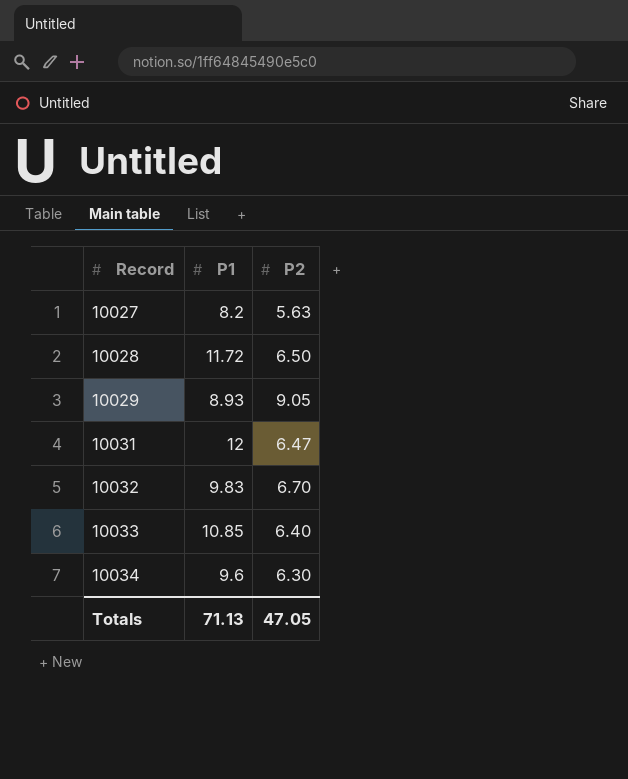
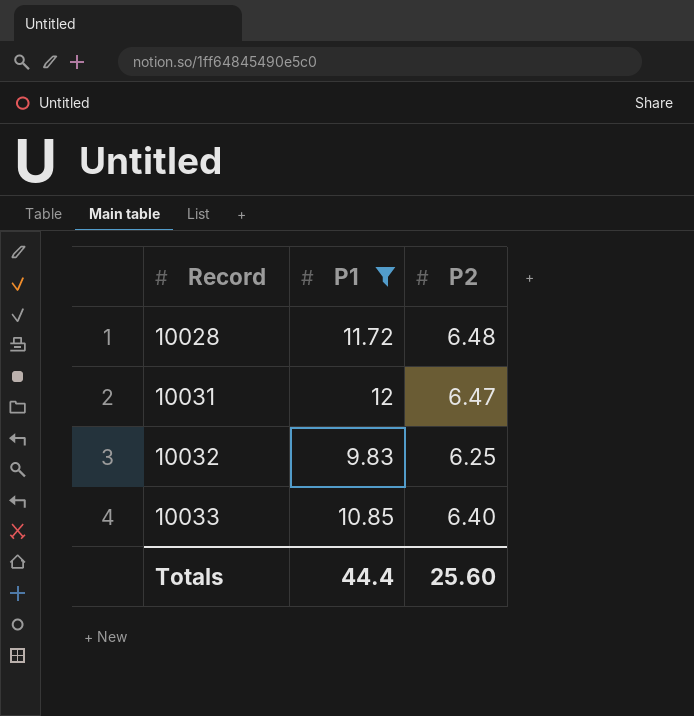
filter: none -> P1 >= 9.83
10028 | P2: 6.50 -> 6.48
10032 | P2: 6.70 -> 6.25
Totals | P1: 71.13 -> 44.4
Totals | P2: 47.05 -> 25.60

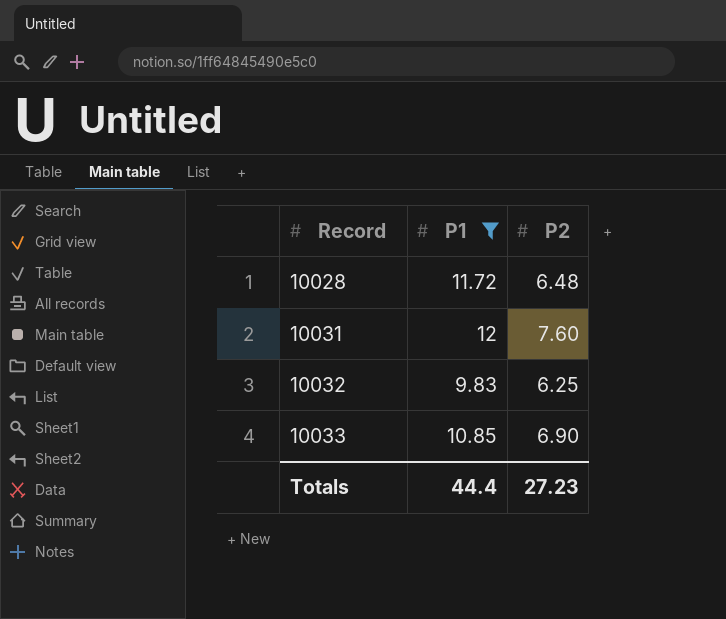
10031 | P2: 6.47 -> 7.60
10033 | P2: 6.40 -> 6.90
Totals | P2: 25.60 -> 27.23

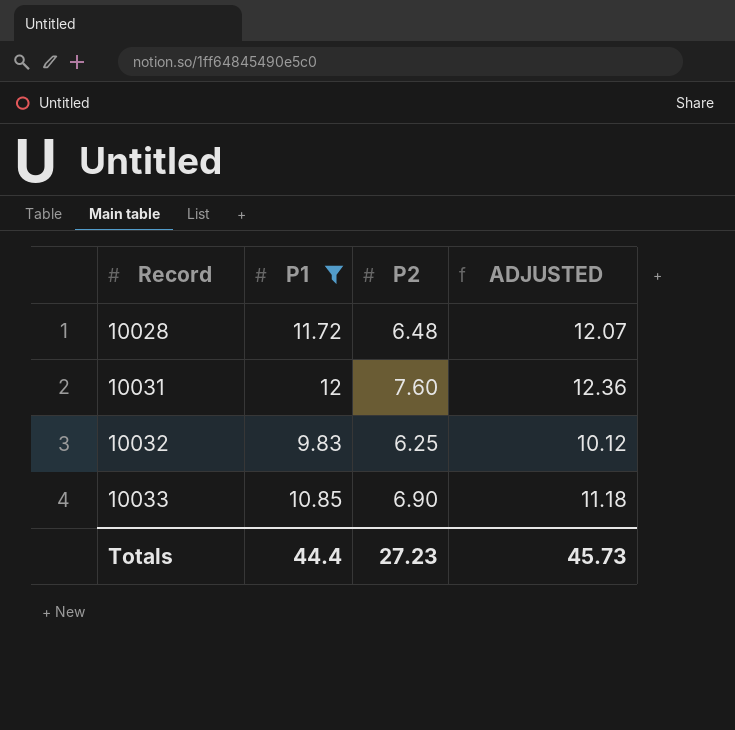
column ADJUSTED | formula: none -> [P1] * 1.03

